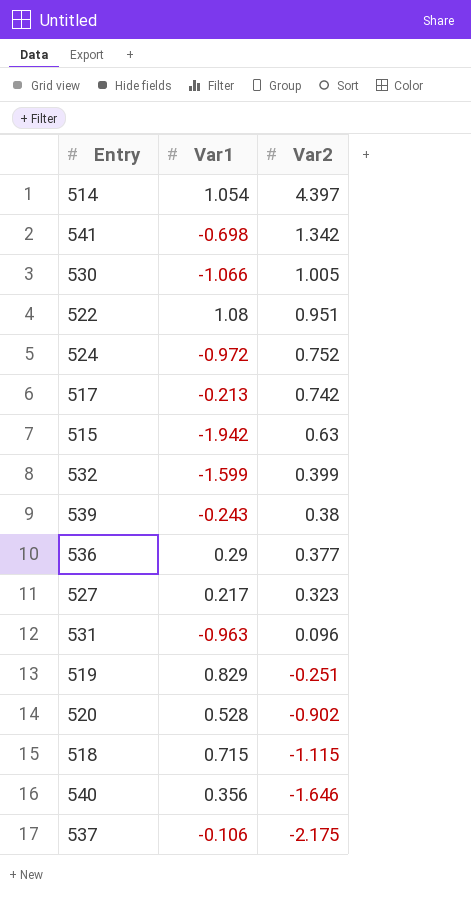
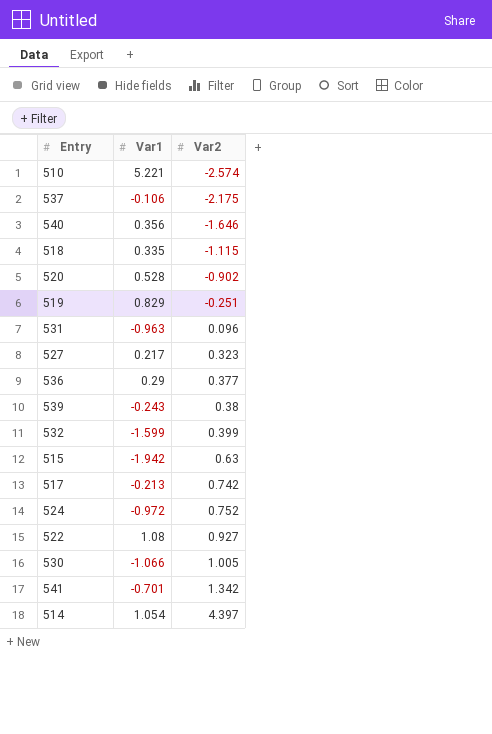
row order: Var2 descending -> Var2 ascending
row 510: none -> 5.221 | -2.574
518 | Var1: 0.715 -> 0.335
522 | Var2: 0.951 -> 0.927
541 | Var1: -0.698 -> -0.701

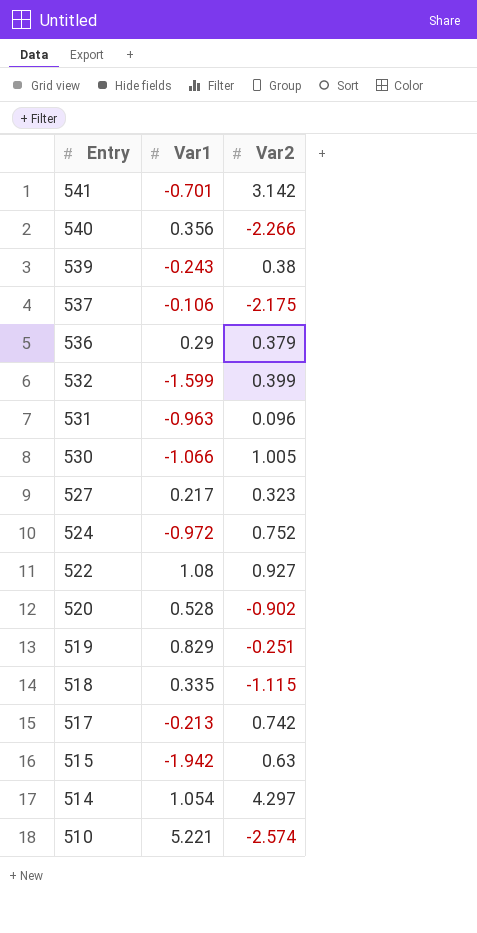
row order: Var2 ascending -> Entry descending
541 | Var2: 1.342 -> 3.142
540 | Var2: -1.646 -> -2.266
536 | Var2: 0.377 -> 0.379
514 | Var2: 4.397 -> 4.297

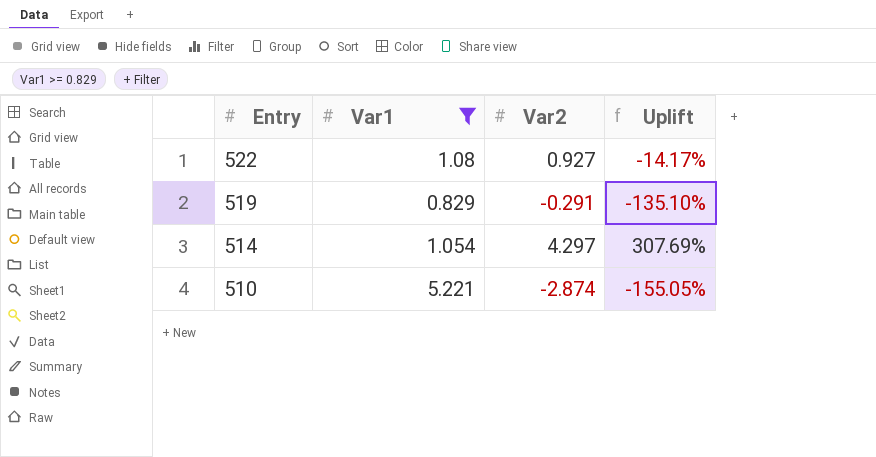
filter: none -> Var1 >= 0.829
column Uplift | formula: none -> ([Var2] - [Var1]) / [Var1]
519 | Var2: -0.251 -> -0.291
510 | Var2: -2.574 -> -2.874

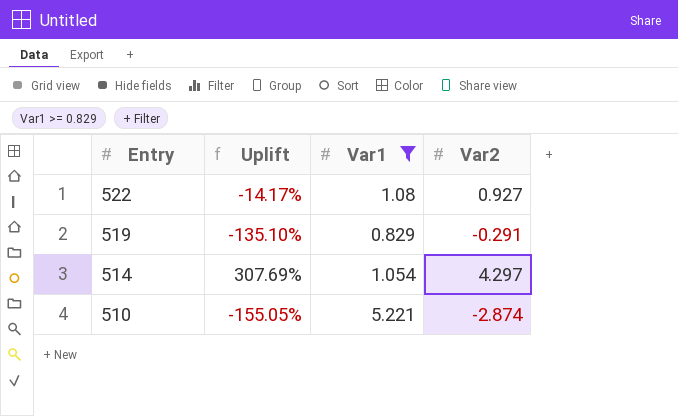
column Uplift | position: 4 -> 2

